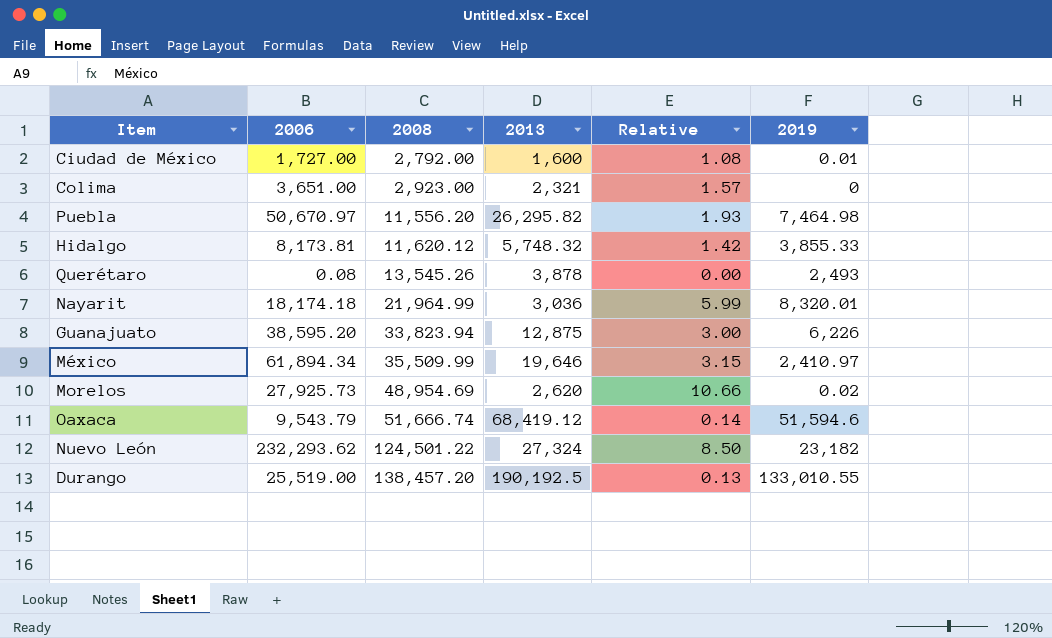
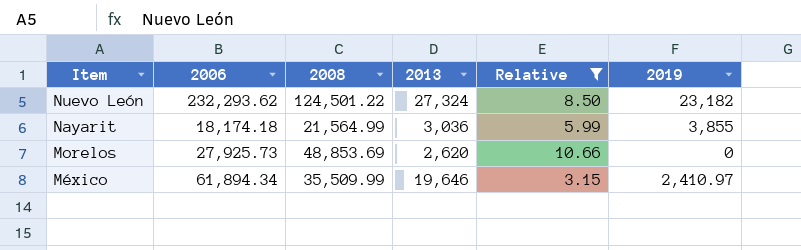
filter: none -> Relative >= 3.15
row order: 2008 ascending -> Item descending
Nayarit | 2008: 21,964.99 -> 21,564.99
Nayarit | 2019: 8,320.01 -> 3,855
Morelos | 2008: 48,954.69 -> 48,853.69
Morelos | 2019: 0.02 -> 0

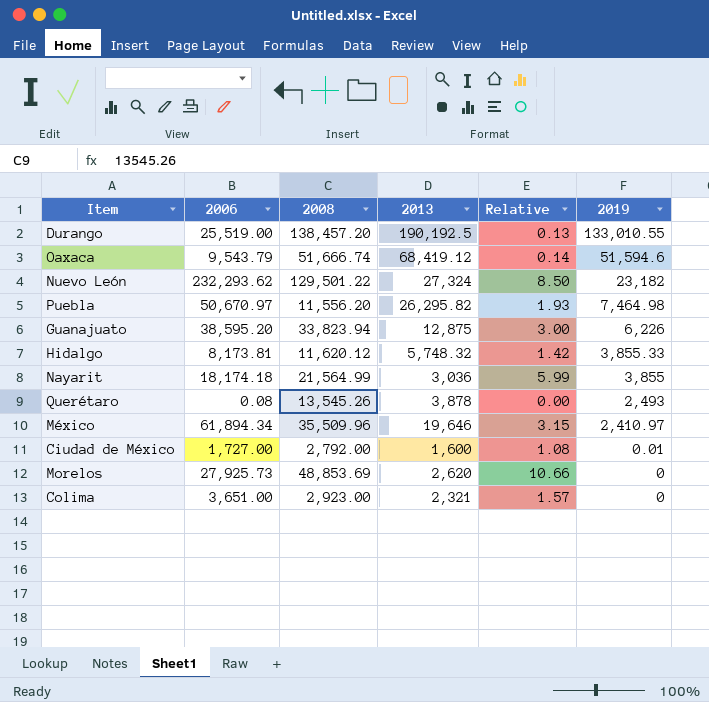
filter: Relative >= 3.15 -> none
row order: Item descending -> 2019 descending
Nuevo León | 2008: 124,501.22 -> 129,501.22
México | 2008: 35,509.99 -> 35,509.96

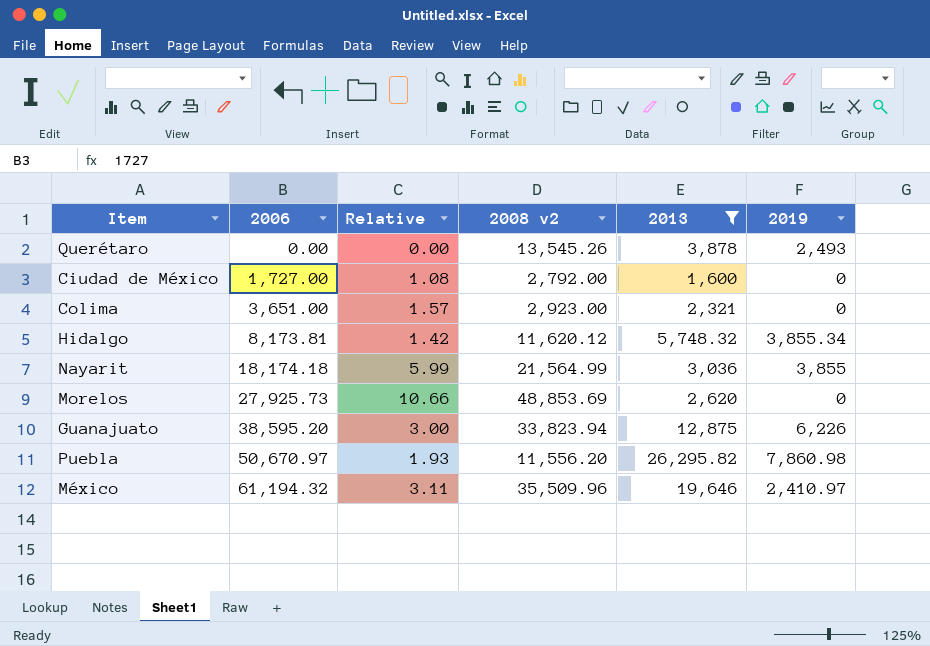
filter: none -> 2013 <= 26,295.82
row order: 2019 descending -> 2006 ascending
column Relative | position: 5 -> 3
column name: 2008 -> 2008 v2
Querétaro | 2006: 0.08 -> 0.00
Ciudad de México | 2019: 0.01 -> 0
Hidalgo | 2019: 3,855.33 -> 3,855.34
Puebla | 2019: 7,464.98 -> 7,860.98
México | 2006: 61,894.34 -> 61,194.32
México | Relative: 3.15 -> 3.11

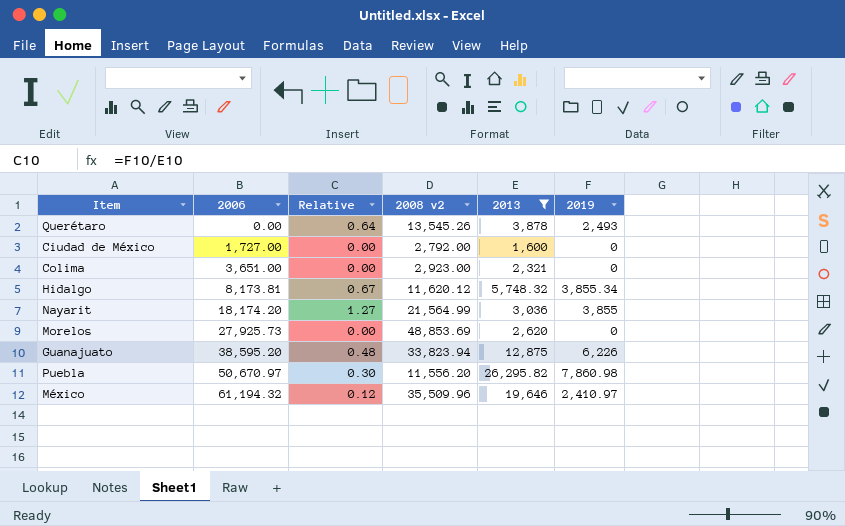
column Relative | formula: [2006] / [2013] -> [2019] / [2013]
Nayarit | 2006: 18,174.18 -> 18,174.20

